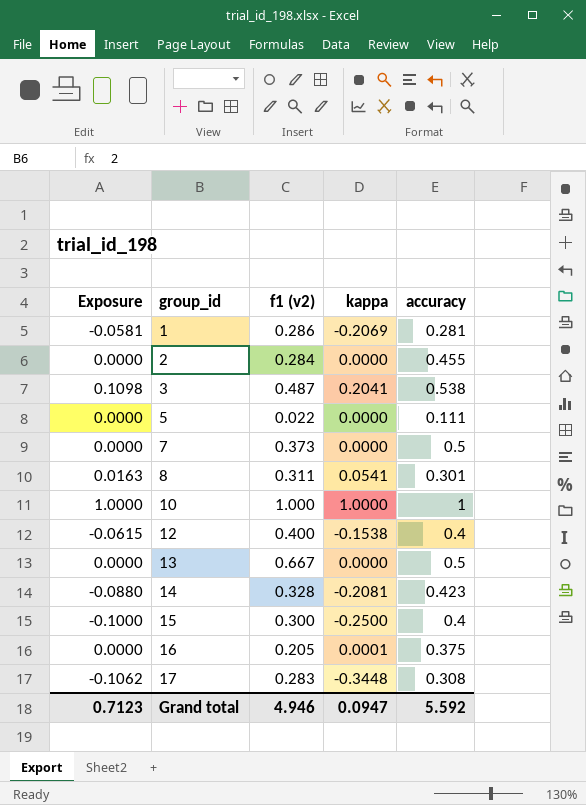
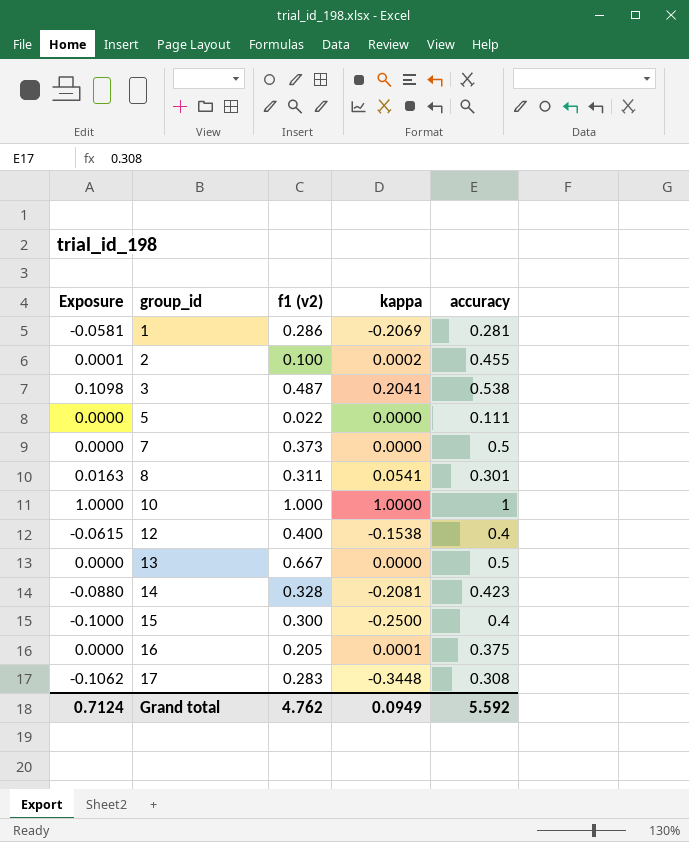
2 | Exposure: 0.0000 -> 0.0001
2 | f1 (v2): 0.284 -> 0.100
2 | kappa: 0.0000 -> 0.0002
Grand total | Exposure: 0.7123 -> 0.7124
Grand total | f1 (v2): 4.946 -> 4.762
Grand total | kappa: 0.0947 -> 0.0949

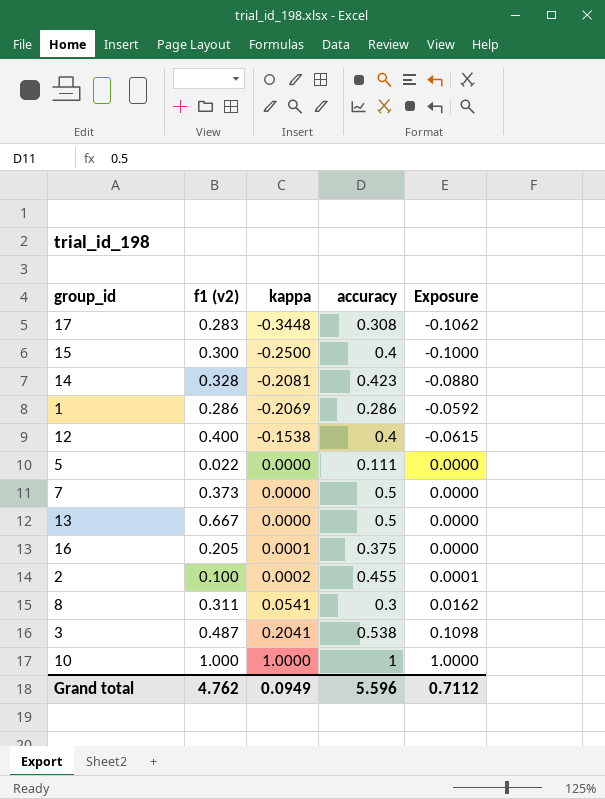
row order: group_id ascending -> kappa ascending
column Exposure | position: 1 -> 5
1 | accuracy: 0.281 -> 0.286
1 | Exposure: -0.0581 -> -0.0592
8 | accuracy: 0.301 -> 0.3
8 | Exposure: 0.0163 -> 0.0162
Grand total | accuracy: 5.592 -> 5.596
Grand total | Exposure: 0.7124 -> 0.7112

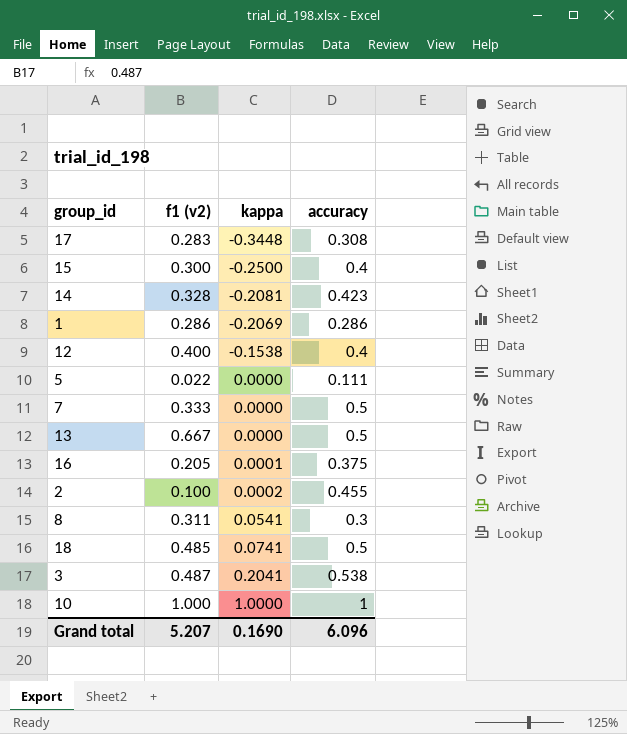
column Exposure | formula: [kappa] * [accuracy] -> none
7 | f1 (v2): 0.373 -> 0.333
row 18: none -> 0.485 | 0.0741 | 0.5
Grand total | f1 (v2): 4.762 -> 5.207
Grand total | kappa: 0.0949 -> 0.1690
Grand total | accuracy: 5.596 -> 6.096

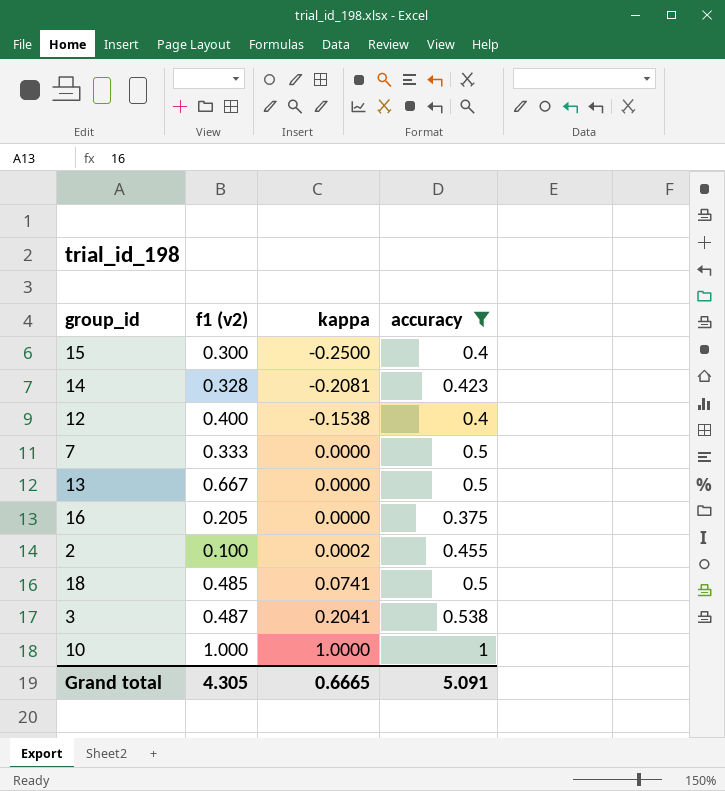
filter: none -> accuracy >= 0.375
16 | kappa: 0.0001 -> 0.0000
Grand total | f1 (v2): 5.207 -> 4.305
Grand total | kappa: 0.1690 -> 0.6665
Grand total | accuracy: 6.096 -> 5.091

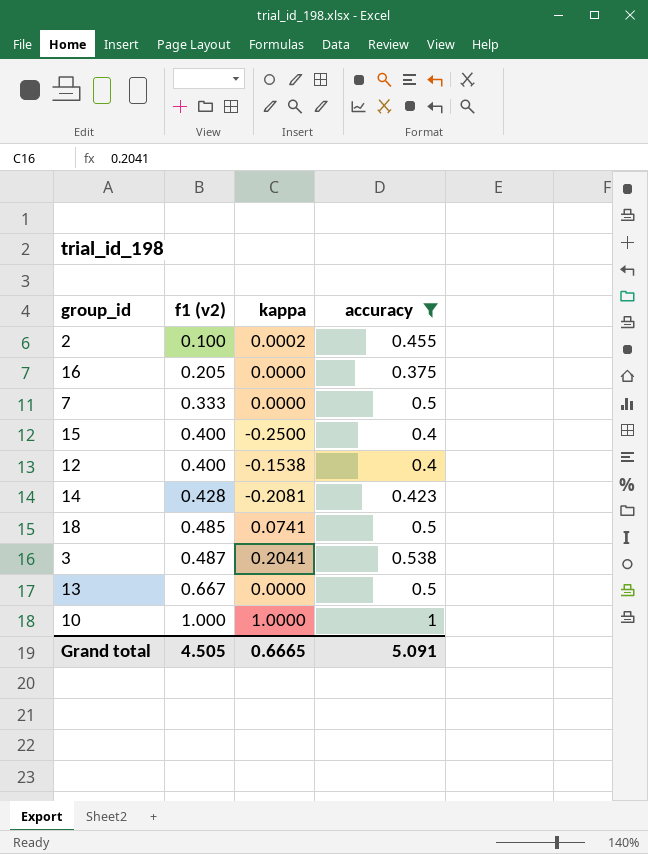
row order: kappa ascending -> f1 (v2) ascending
15 | f1 (v2): 0.300 -> 0.400
14 | f1 (v2): 0.328 -> 0.428
Grand total | f1 (v2): 4.305 -> 4.505

